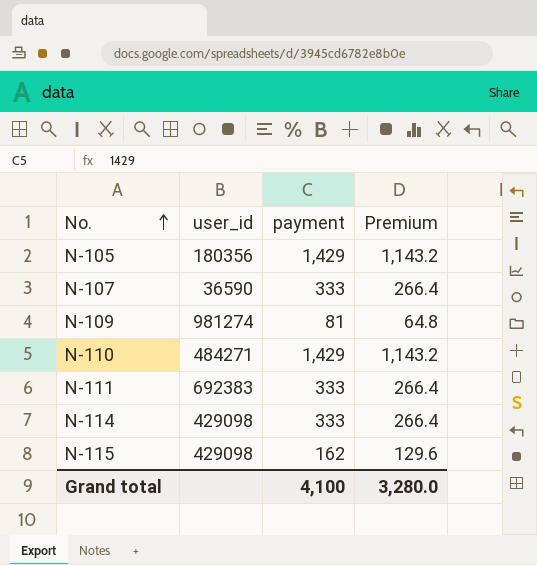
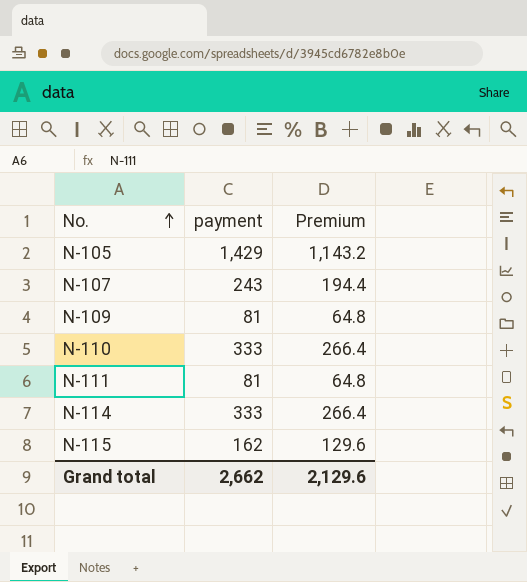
column user_id | position: 2 -> none
N-107 | payment: 333 -> 243
N-107 | Premium: 266.4 -> 194.4
N-110 | payment: 1,429 -> 333
N-110 | Premium: 1,143.2 -> 266.4
N-111 | payment: 333 -> 81
N-111 | Premium: 266.4 -> 64.8
Grand total | payment: 4,100 -> 2,662
Grand total | Premium: 3,280.0 -> 2,129.6

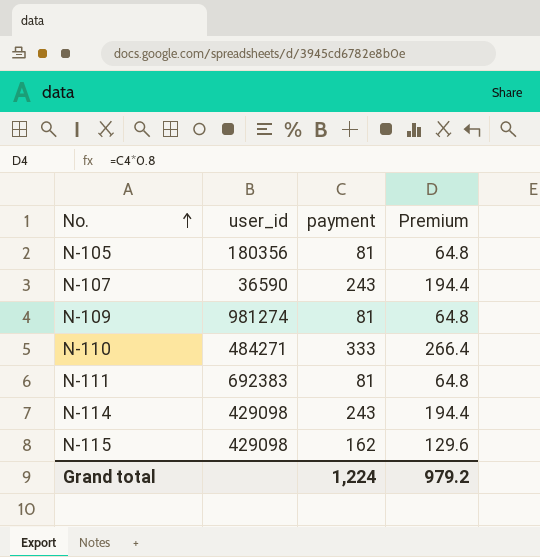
column user_id | position: none -> 2
N-105 | payment: 1,429 -> 81
N-105 | Premium: 1,143.2 -> 64.8
N-114 | payment: 333 -> 243
N-114 | Premium: 266.4 -> 194.4
Grand total | payment: 2,662 -> 1,224
Grand total | Premium: 2,129.6 -> 979.2

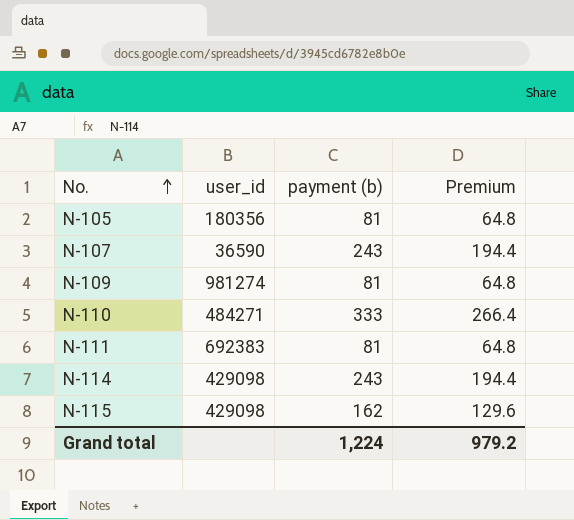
column name: payment -> payment (b)

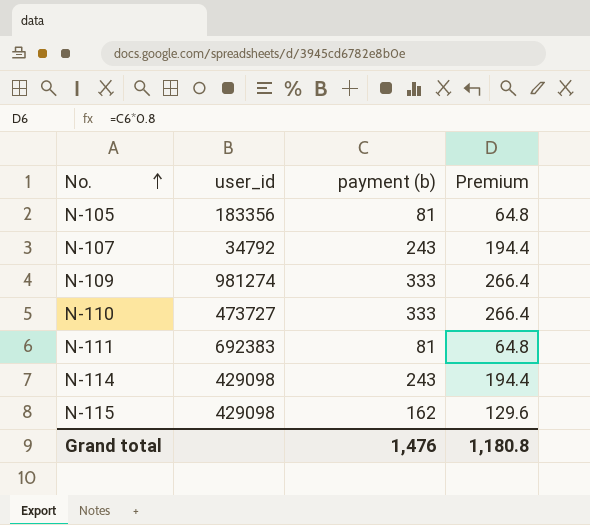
N-105 | user_id: 180356 -> 183356
N-107 | user_id: 36590 -> 34792
N-109 | payment (b): 81 -> 333
N-109 | Premium: 64.8 -> 266.4
N-110 | user_id: 484271 -> 473727
Grand total | payment (b): 1,224 -> 1,476
Grand total | Premium: 979.2 -> 1,180.8

